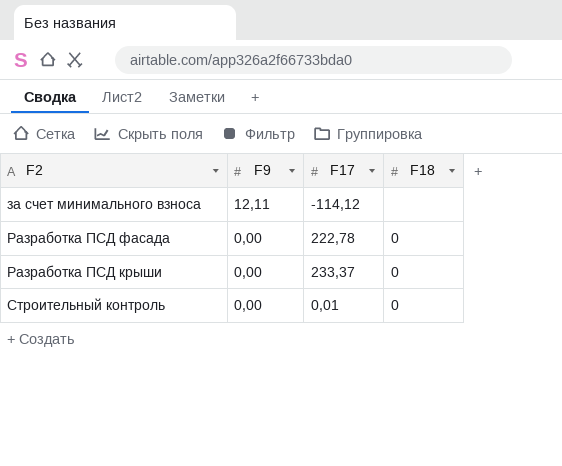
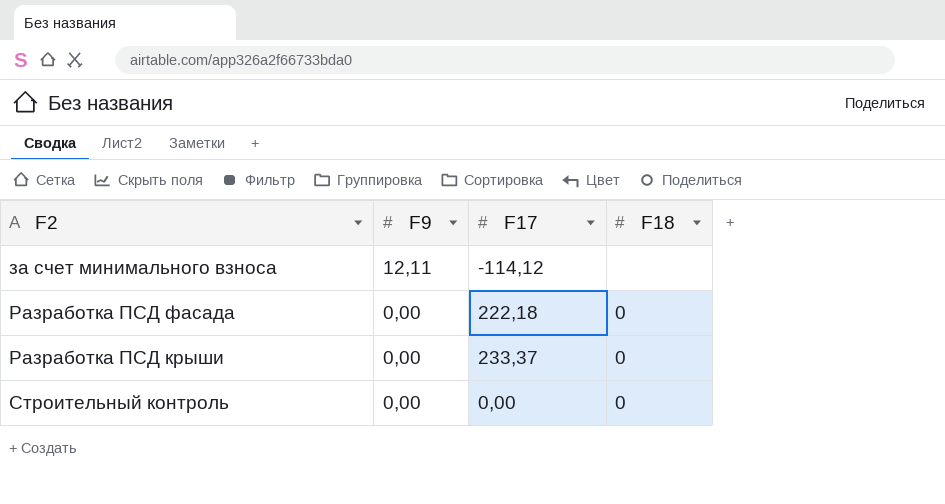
Разработка ПСД фасада | F17: 222,78 -> 222,18
Строительный контроль | F17: 0,01 -> 0,00

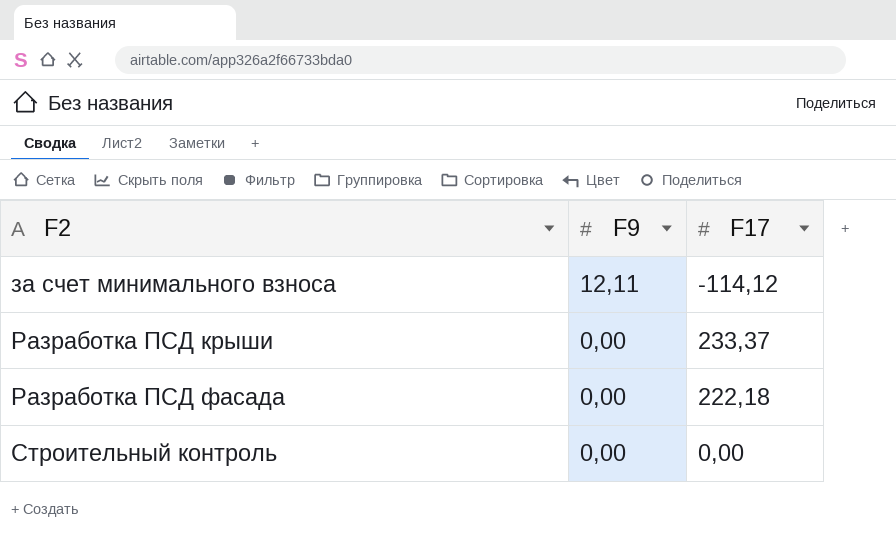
row order: F9 descending -> F2 ascending
column F18 | position: 4 -> none

